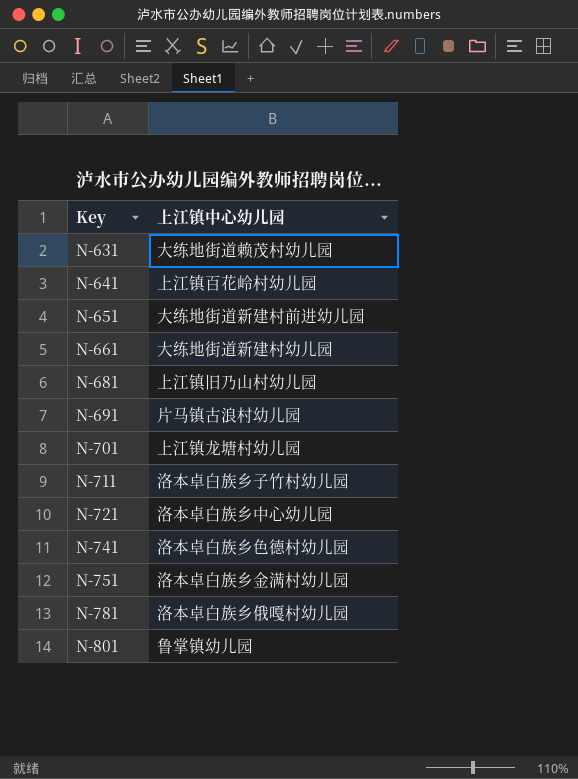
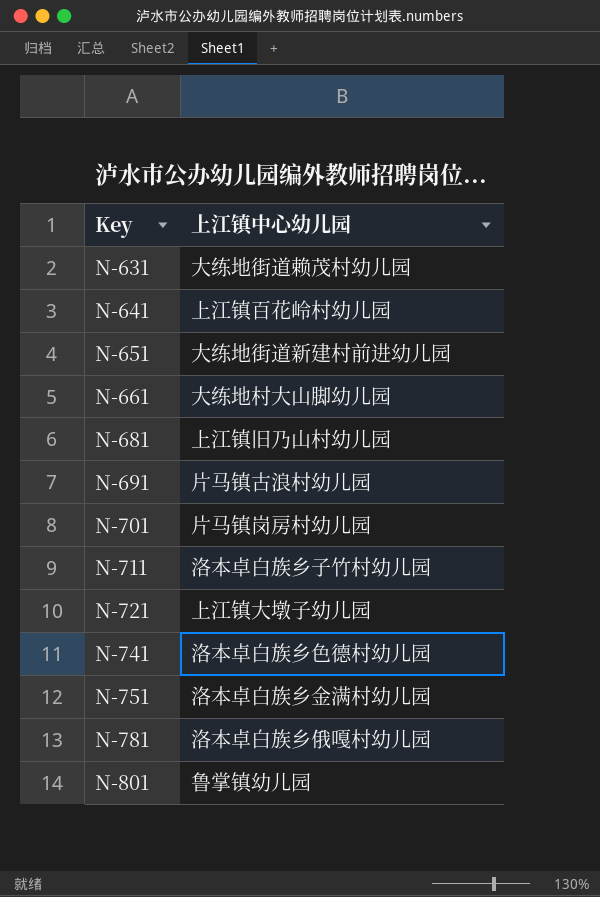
N-661 | 上江镇中心幼儿园: 大练地街道新建村幼儿园 -> 大练地村大山脚幼儿园
N-701 | 上江镇中心幼儿园: 上江镇龙塘村幼儿园 -> 片马镇岗房村幼儿园
N-721 | 上江镇中心幼儿园: 洛本卓白族乡中心幼儿园 -> 上江镇大墩子幼儿园

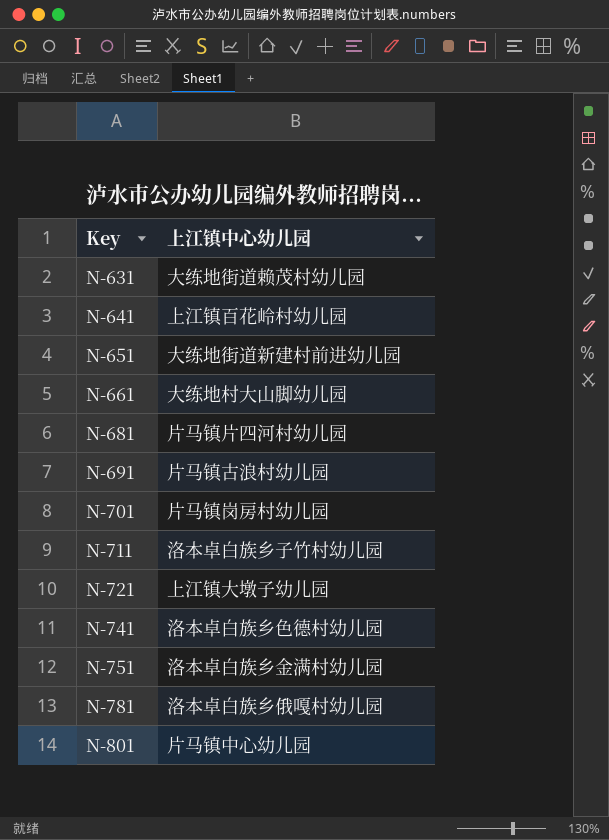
N-681 | 上江镇中心幼儿园: 上江镇旧乃山村幼儿园 -> 片马镇片四河村幼儿园
N-801 | 上江镇中心幼儿园: 鲁掌镇幼儿园 -> 片马镇中心幼儿园

